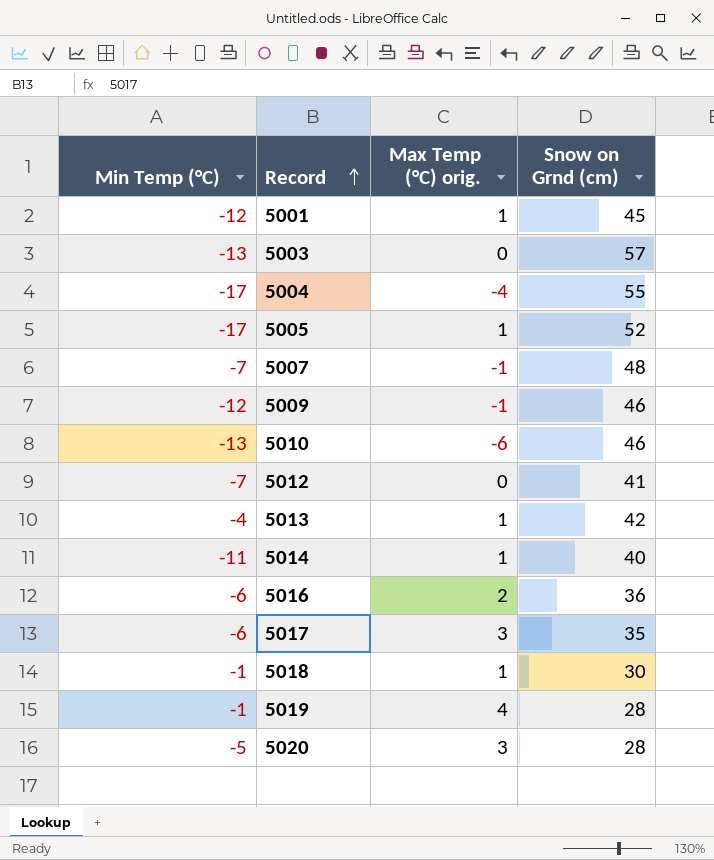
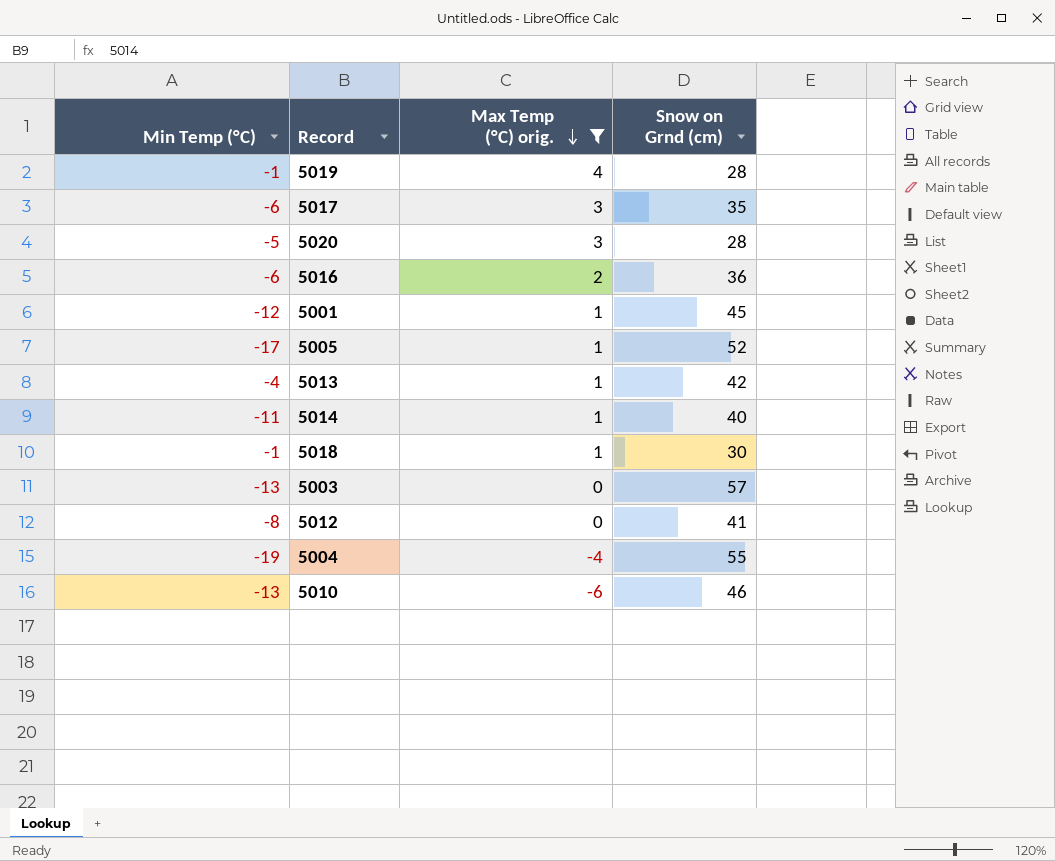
filter: none -> Max Temp (°C) orig. != -1
row order: Record ascending -> Max Temp (°C) orig. descending
5012 | Min Temp (°C): -7 -> -8
5004 | Min Temp (°C): -17 -> -19

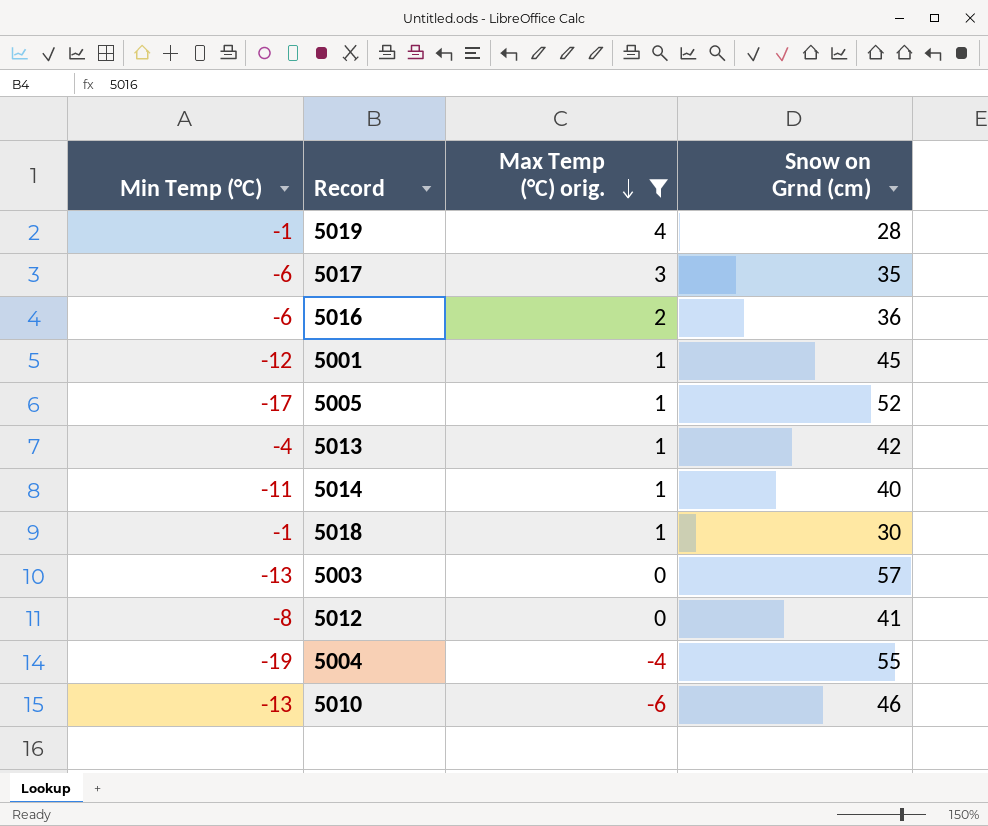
row 5020: -5 | 3 | 28 -> none

